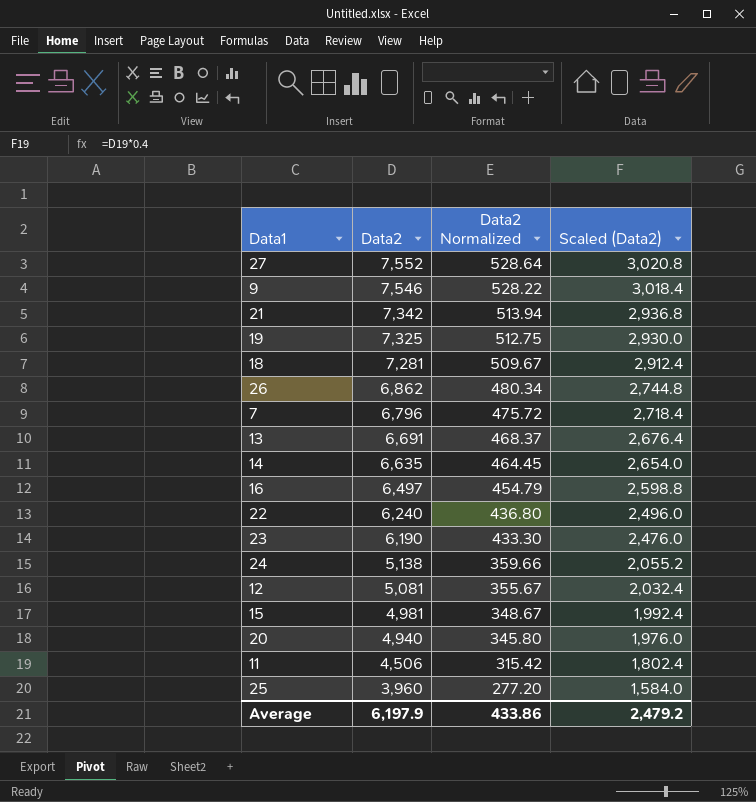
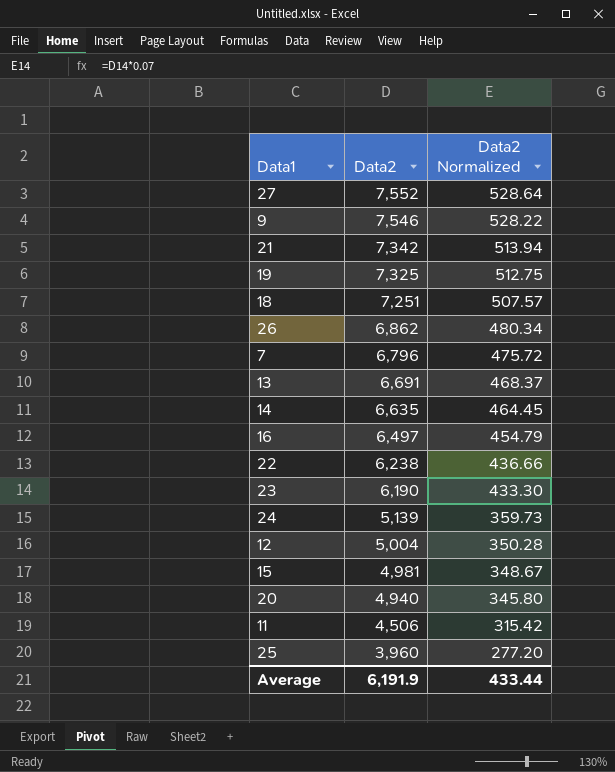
column Scaled (Data2) | formula: [Data2] * 0.4 -> none
18 | Data2: 7,281 -> 7,251
18 | Data2 Normalized: 509.67 -> 507.57
22 | Data2: 6,240 -> 6,238
22 | Data2 Normalized: 436.80 -> 436.66
24 | Data2: 5,138 -> 5,139
24 | Data2 Normalized: 359.66 -> 359.73
12 | Data2: 5,081 -> 5,004
12 | Data2 Normalized: 355.67 -> 350.28
Average | Data2: 6,197.9 -> 6,191.9
Average | Data2 Normalized: 433.86 -> 433.44

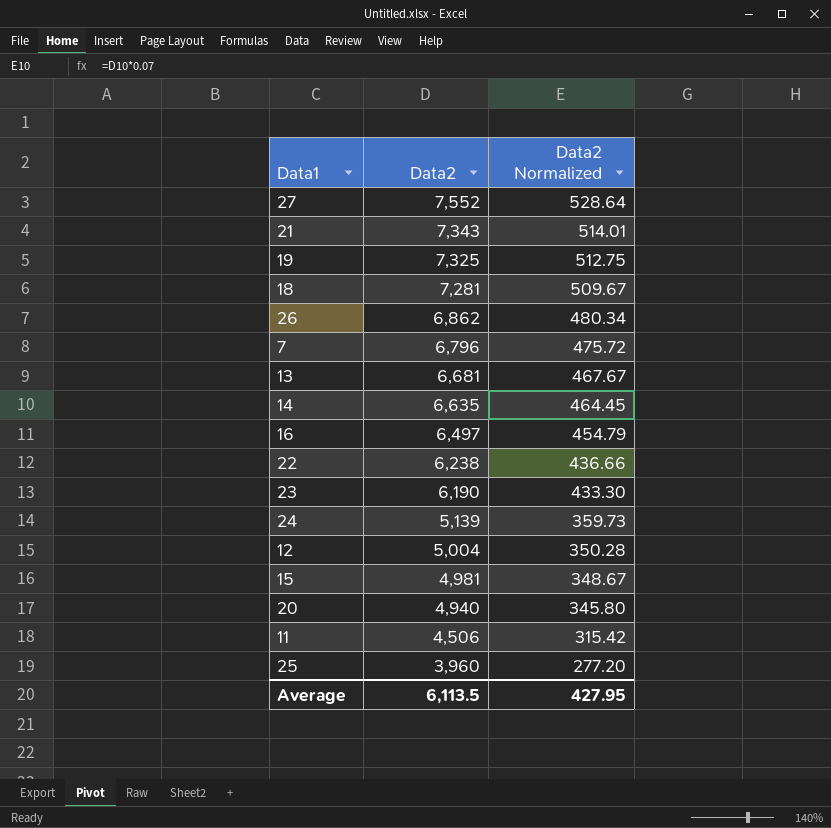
row 9: 7,546 | 528.22 -> none
21 | Data2: 7,342 -> 7,343
21 | Data2 Normalized: 513.94 -> 514.01
18 | Data2: 7,251 -> 7,281
18 | Data2 Normalized: 507.57 -> 509.67
13 | Data2: 6,691 -> 6,681
13 | Data2 Normalized: 468.37 -> 467.67
Average | Data2: 6,191.9 -> 6,113.5
Average | Data2 Normalized: 433.44 -> 427.95

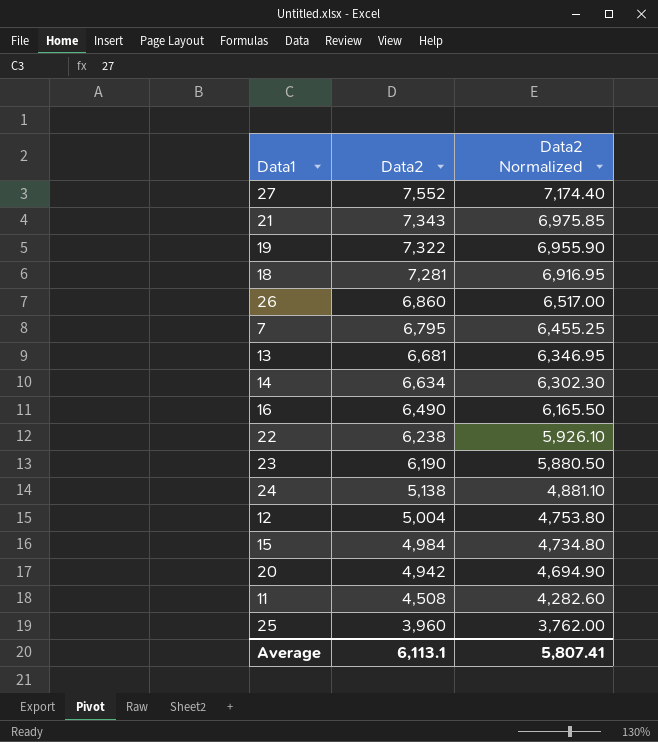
column Data2 Normalized | formula: [Data2] * 0.07 -> [Data2] * 0.95
19 | Data2: 7,325 -> 7,322
26 | Data2: 6,862 -> 6,860
7 | Data2: 6,796 -> 6,795
14 | Data2: 6,635 -> 6,634
16 | Data2: 6,497 -> 6,490
24 | Data2: 5,139 -> 5,138
15 | Data2: 4,981 -> 4,984
20 | Data2: 4,940 -> 4,942
11 | Data2: 4,506 -> 4,508
Average | Data2: 6,113.5 -> 6,113.1
Average | Data2 Normalized: 427.95 -> 5,807.41

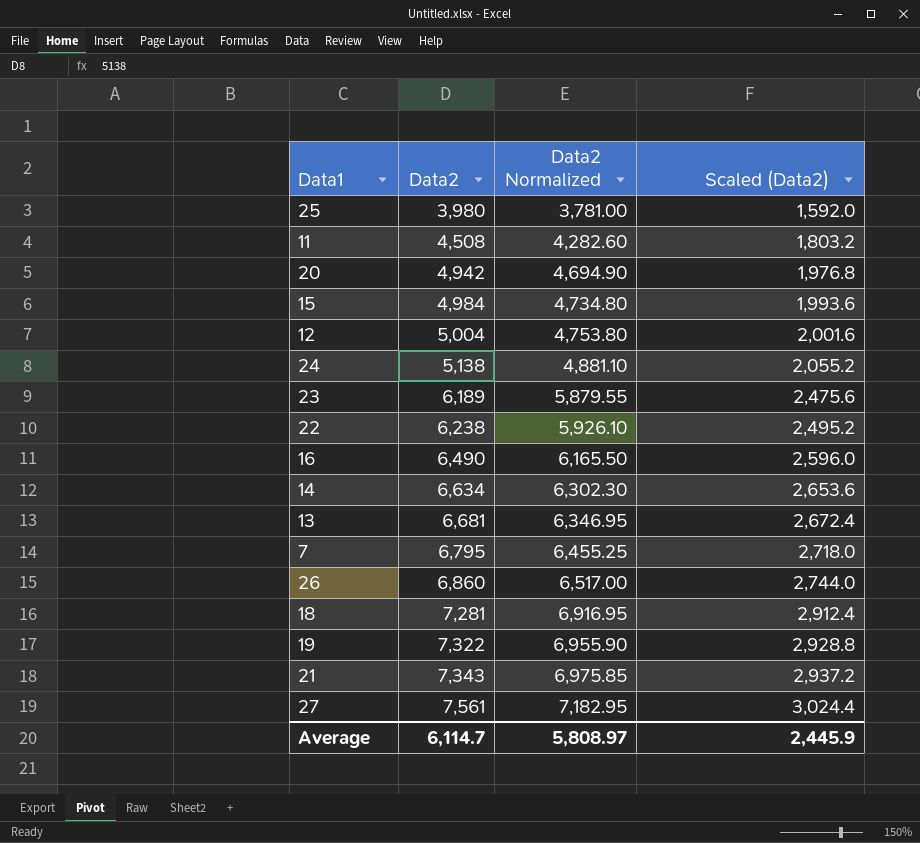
row order: Data2 descending -> Data2 ascending
column Scaled (Data2) | formula: none -> [Data2] * 0.4
25 | Data2: 3,960 -> 3,980
25 | Data2 Normalized: 3,762.00 -> 3,781.00
23 | Data2: 6,190 -> 6,189
23 | Data2 Normalized: 5,880.50 -> 5,879.55
27 | Data2: 7,552 -> 7,561
27 | Data2 Normalized: 7,174.40 -> 7,182.95
Average | Data2: 6,113.1 -> 6,114.7
Average | Data2 Normalized: 5,807.41 -> 5,808.97

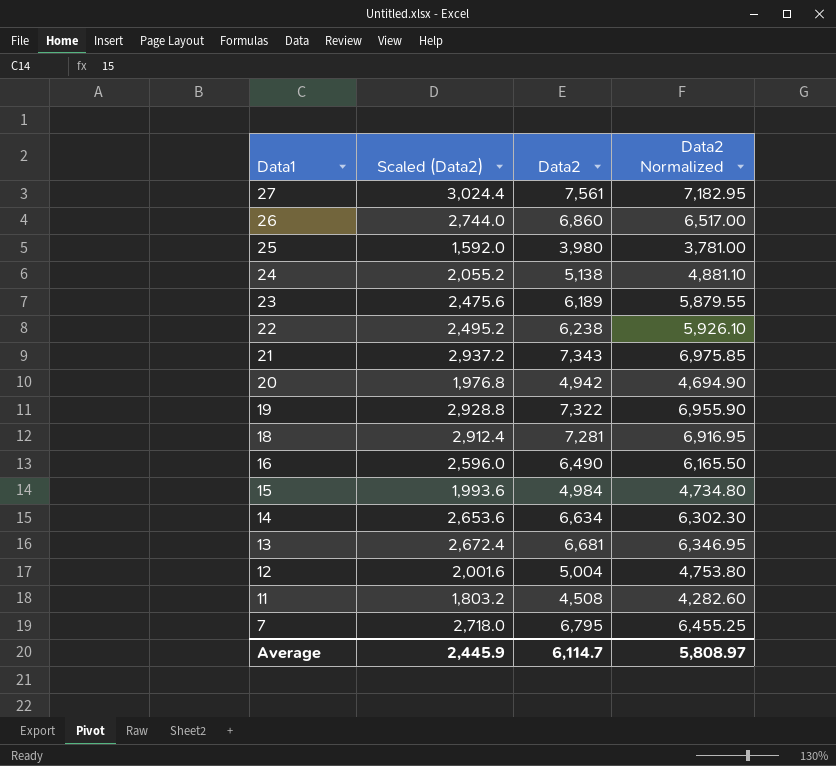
row order: Data2 ascending -> Data1 descending
column Scaled (Data2) | position: 4 -> 2

